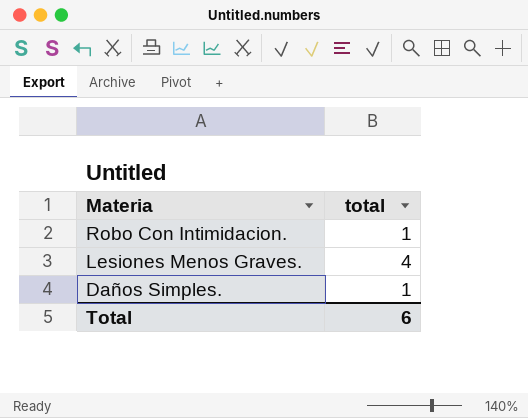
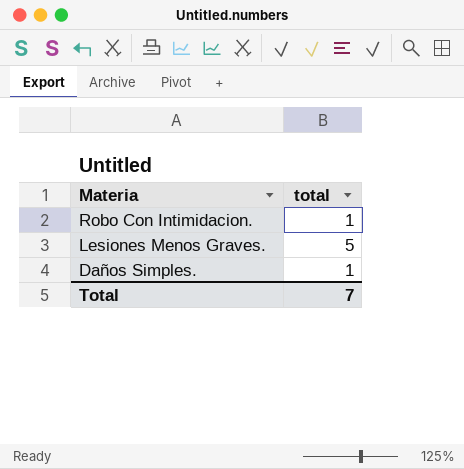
Lesiones Menos Graves. | total: 4 -> 5
Total | total: 6 -> 7

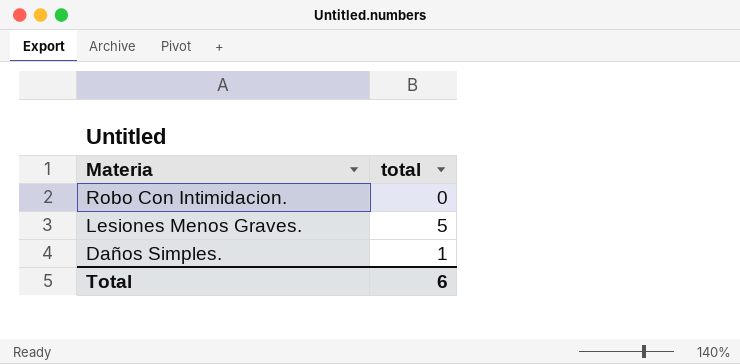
Robo Con Intimidacion. | total: 1 -> 0
Total | total: 7 -> 6

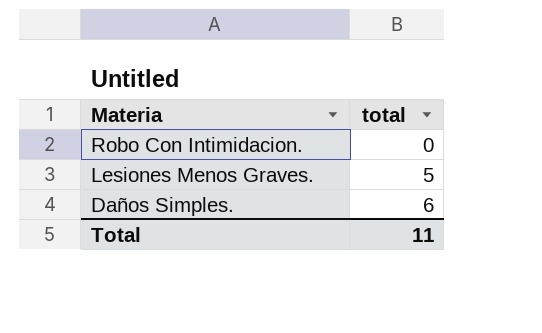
Daños Simples. | total: 1 -> 6
Total | total: 6 -> 11

